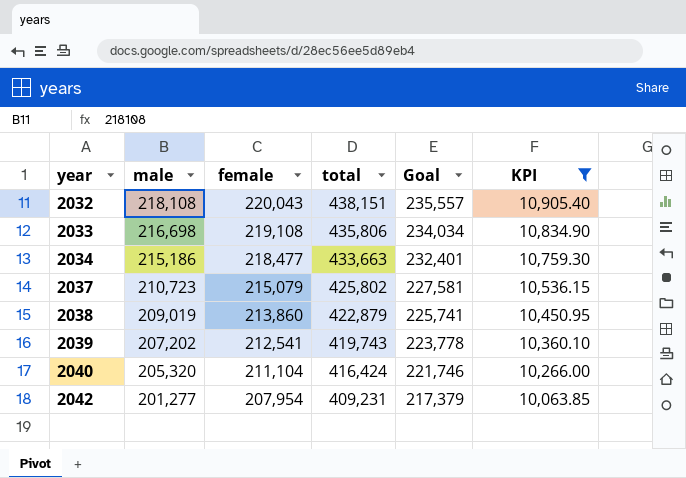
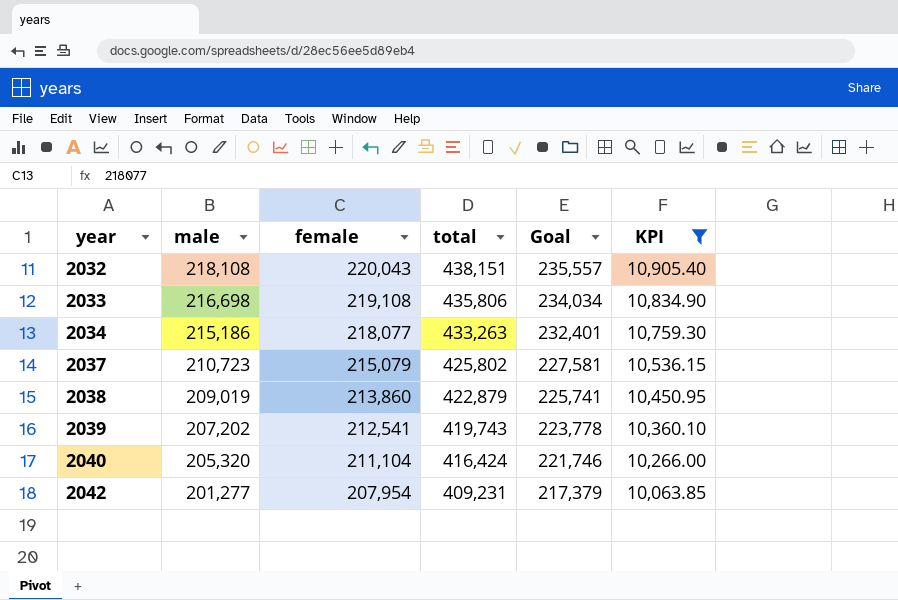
2034 | female: 218,477 -> 218,077
2034 | total: 433,663 -> 433,263

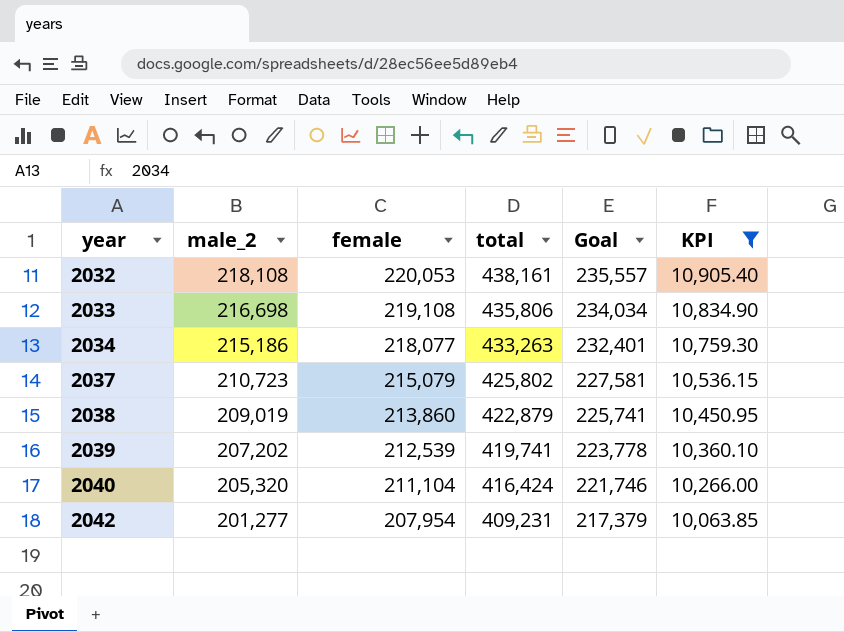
column name: male -> male_2
2032 | female: 220,043 -> 220,053
2032 | total: 438,151 -> 438,161
2039 | female: 212,541 -> 212,539
2039 | total: 419,743 -> 419,741

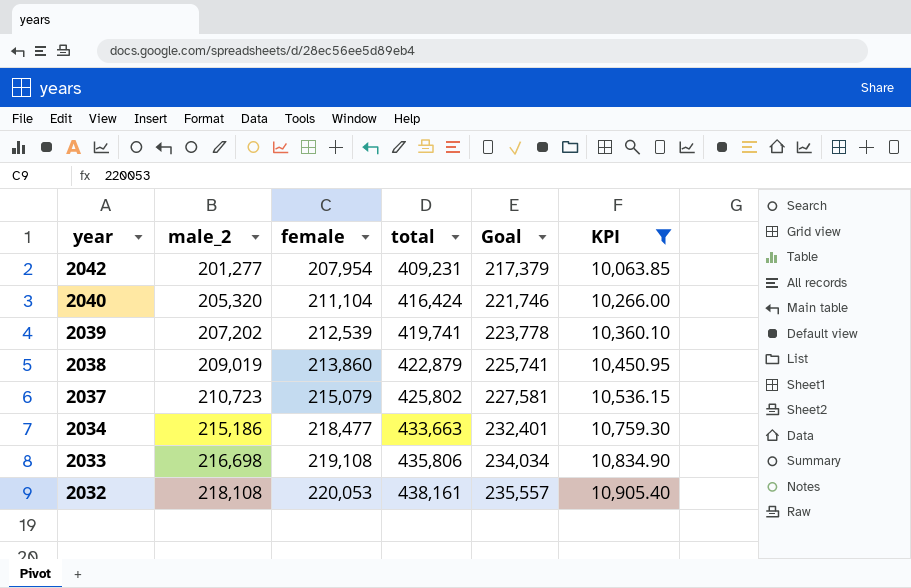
row order: year ascending -> year descending
2034 | female: 218,077 -> 218,477
2034 | total: 433,263 -> 433,663

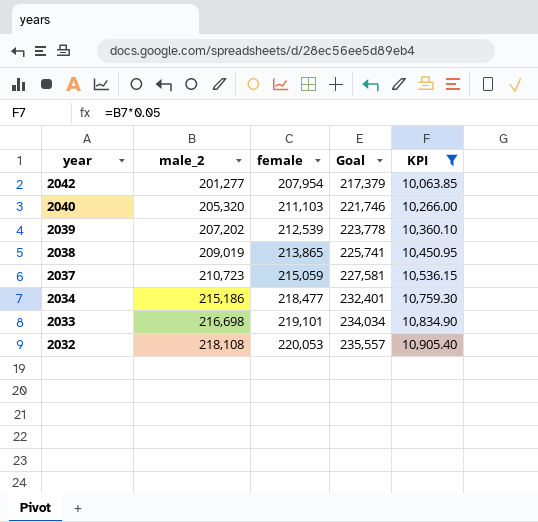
column total | formula: [male_2] + [female] -> none
2040 | female: 211,104 -> 211,103
2038 | female: 213,860 -> 213,865
2037 | female: 215,079 -> 215,059
2033 | female: 219,108 -> 219,101

